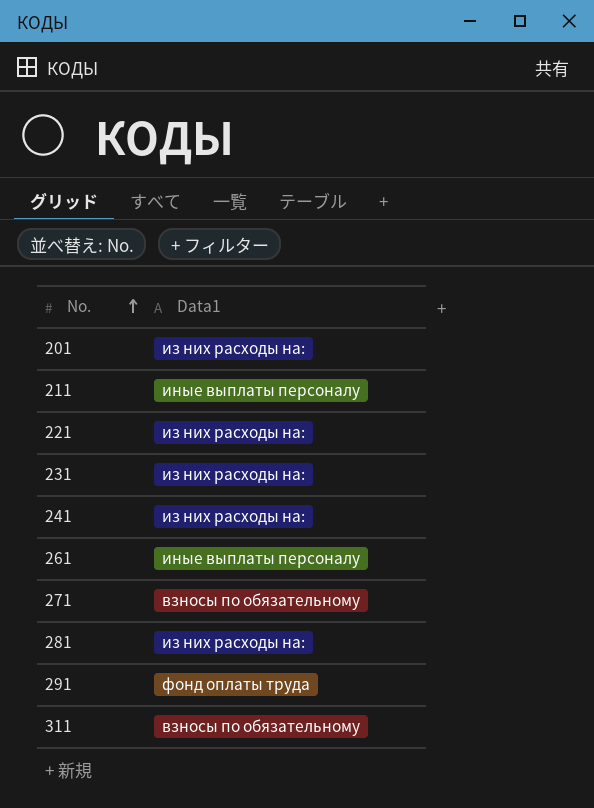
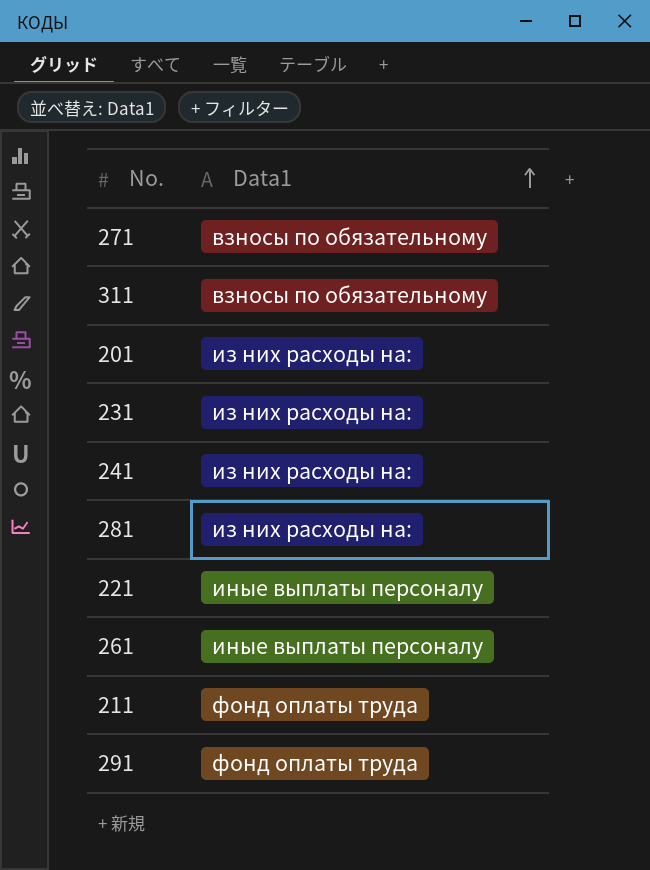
row order: No. ascending -> Data1 ascending
221 | Data1: из них расходы на: -> иные выплаты персоналу
211 | Data1: иные выплаты персоналу -> фонд оплаты труда

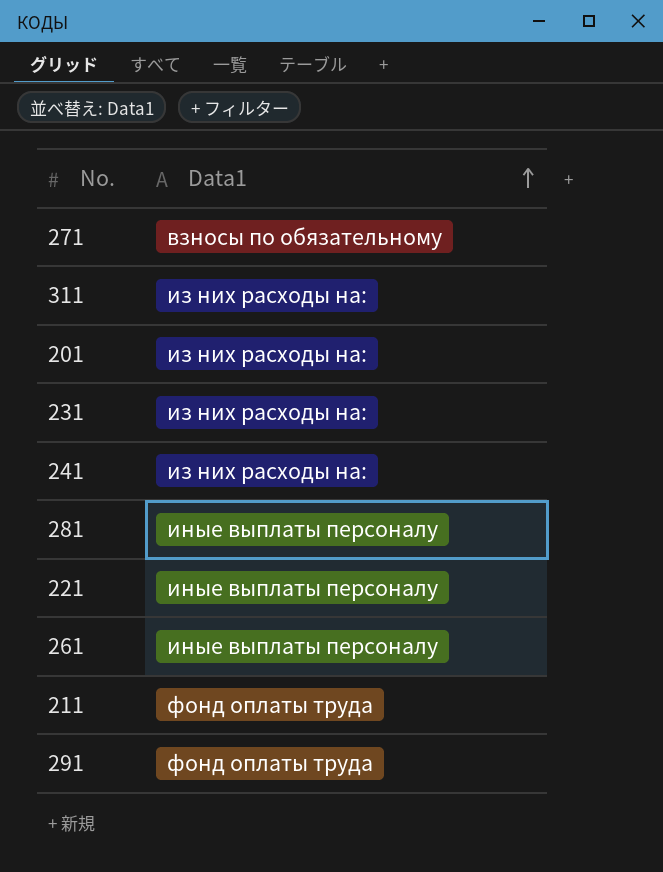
311 | Data1: взносы по обязательному -> из них расходы на:
281 | Data1: из них расходы на: -> иные выплаты персоналу

